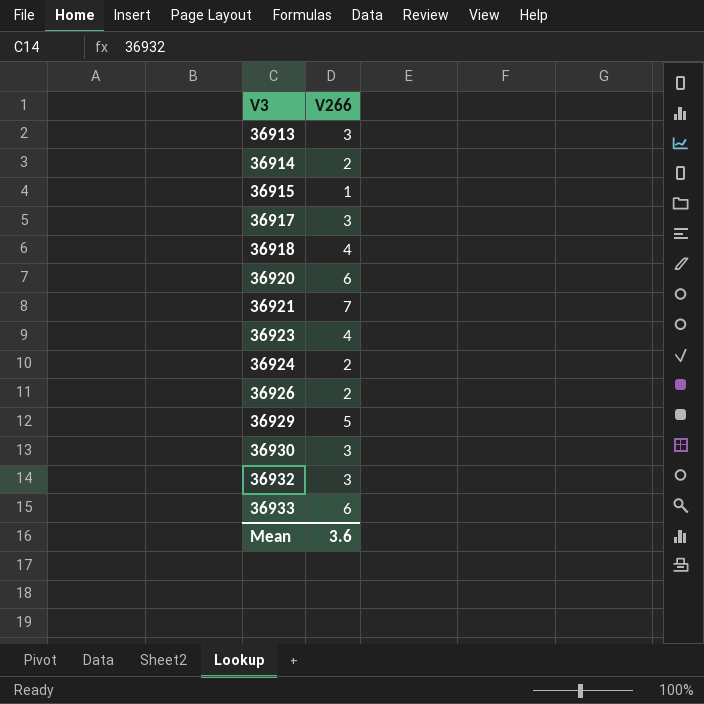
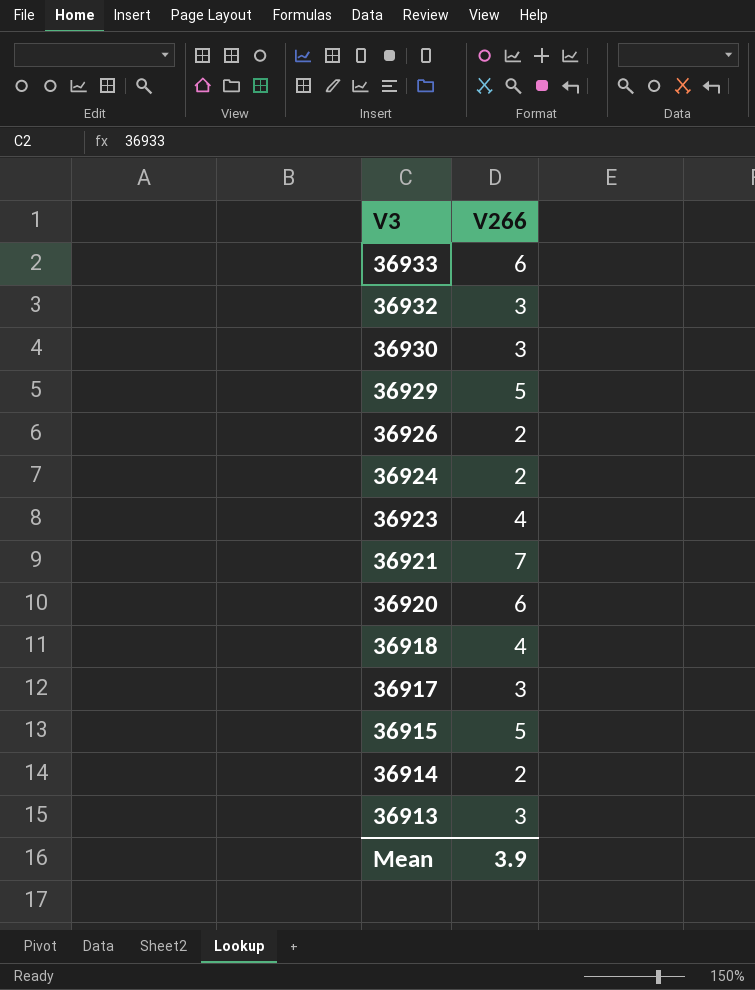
row order: V3 ascending -> V3 descending
36915 | V266: 1 -> 5
Mean | V266: 3.6 -> 3.9

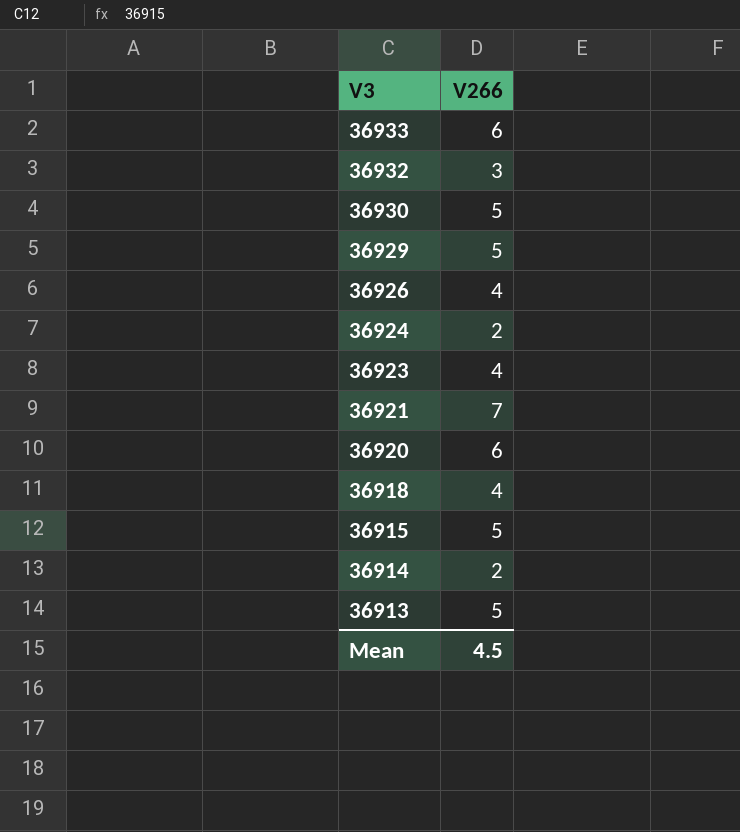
row 36917: 3 -> none
36930 | V266: 3 -> 5
36926 | V266: 2 -> 4
36913 | V266: 3 -> 5
Mean | V266: 3.9 -> 4.5

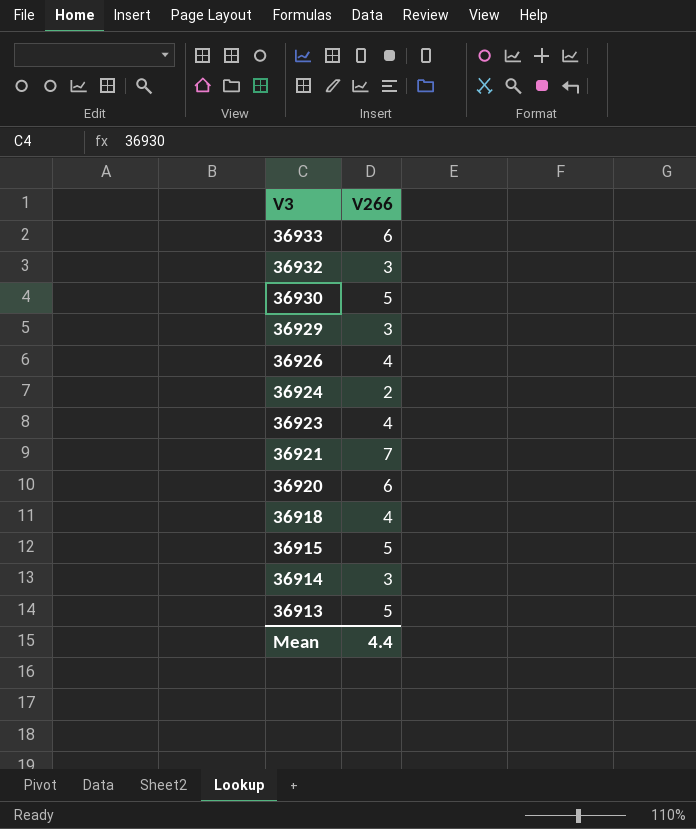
36929 | V266: 5 -> 3
36914 | V266: 2 -> 3
Mean | V266: 4.5 -> 4.4

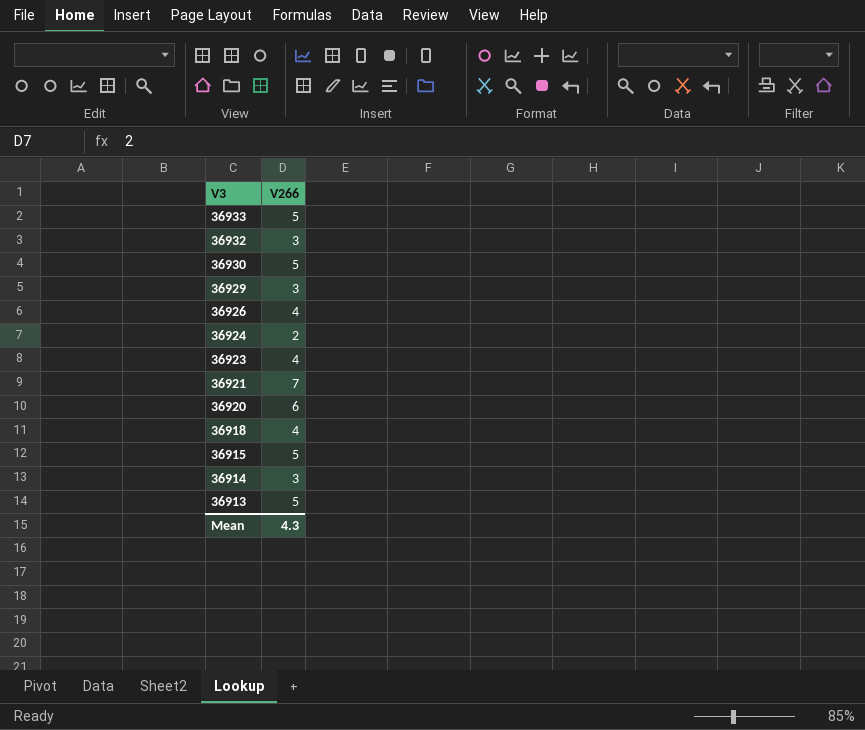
36933 | V266: 6 -> 5
Mean | V266: 4.4 -> 4.3

